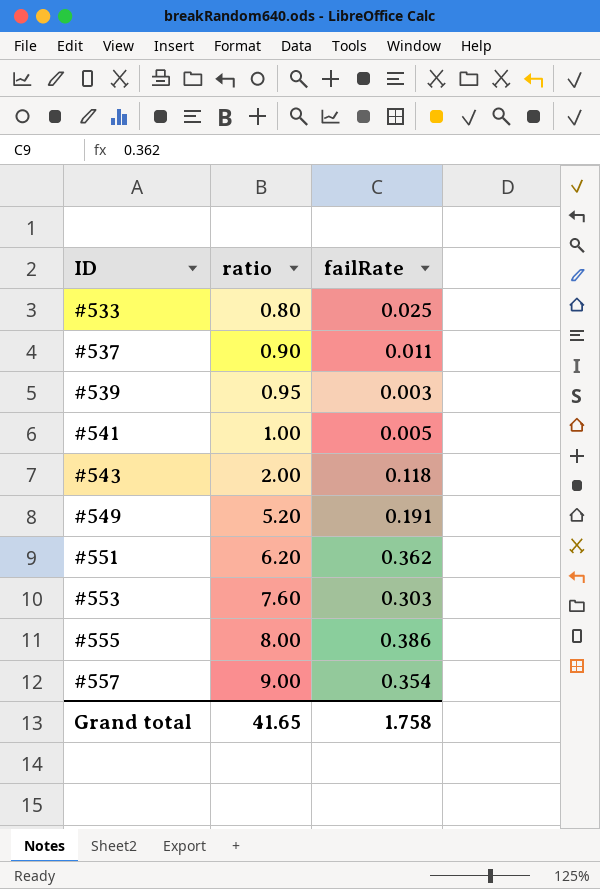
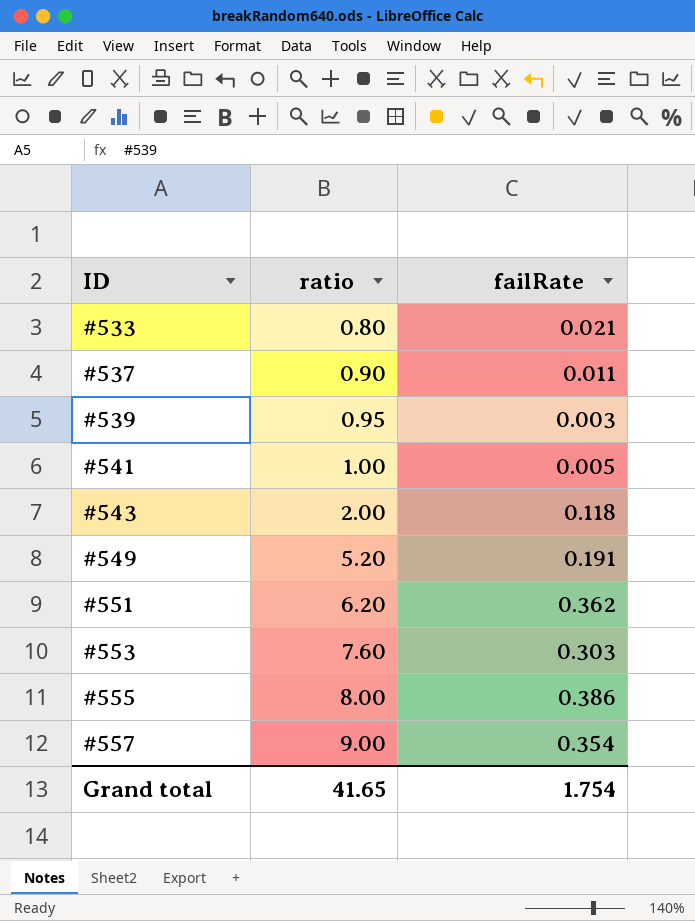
#533 | failRate: 0.025 -> 0.021
Grand total | failRate: 1.758 -> 1.754

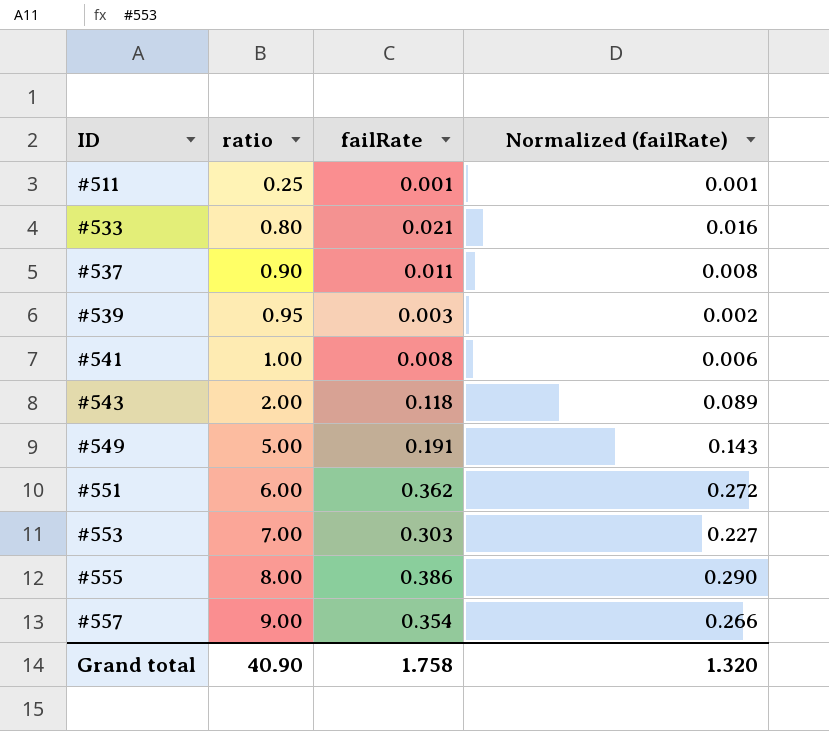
column Normalized (failRate) | formula: none -> [failRate] * 0.75
row #511: none -> 0.25 | 0.001 | 0.001
#541 | failRate: 0.005 -> 0.008
#549 | ratio: 5.20 -> 5.00
#551 | ratio: 6.20 -> 6.00
#553 | ratio: 7.60 -> 7.00
Grand total | ratio: 41.65 -> 40.90
Grand total | failRate: 1.754 -> 1.758

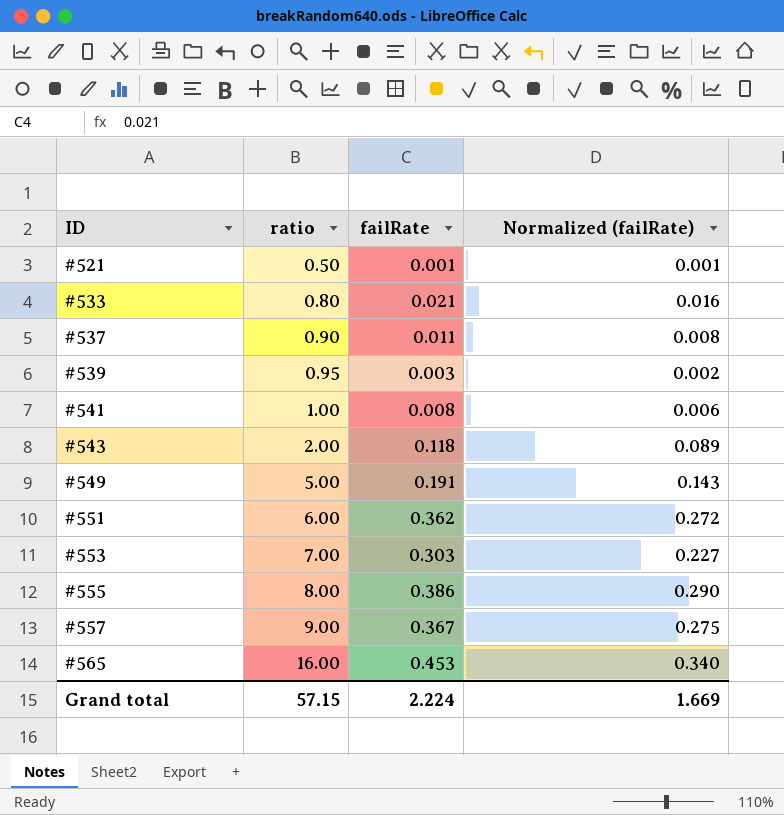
row #511: 0.25 | 0.001 | 0.001 -> none
row #521: none -> 0.50 | 0.001 | 0.001
#557 | failRate: 0.354 -> 0.367
#557 | Normalized (failRate): 0.266 -> 0.275
row #565: none -> 16.00 | 0.453 | 0.340
Grand total | ratio: 40.90 -> 57.15
Grand total | failRate: 1.758 -> 2.224
Grand total | Normalized (failRate): 1.320 -> 1.669

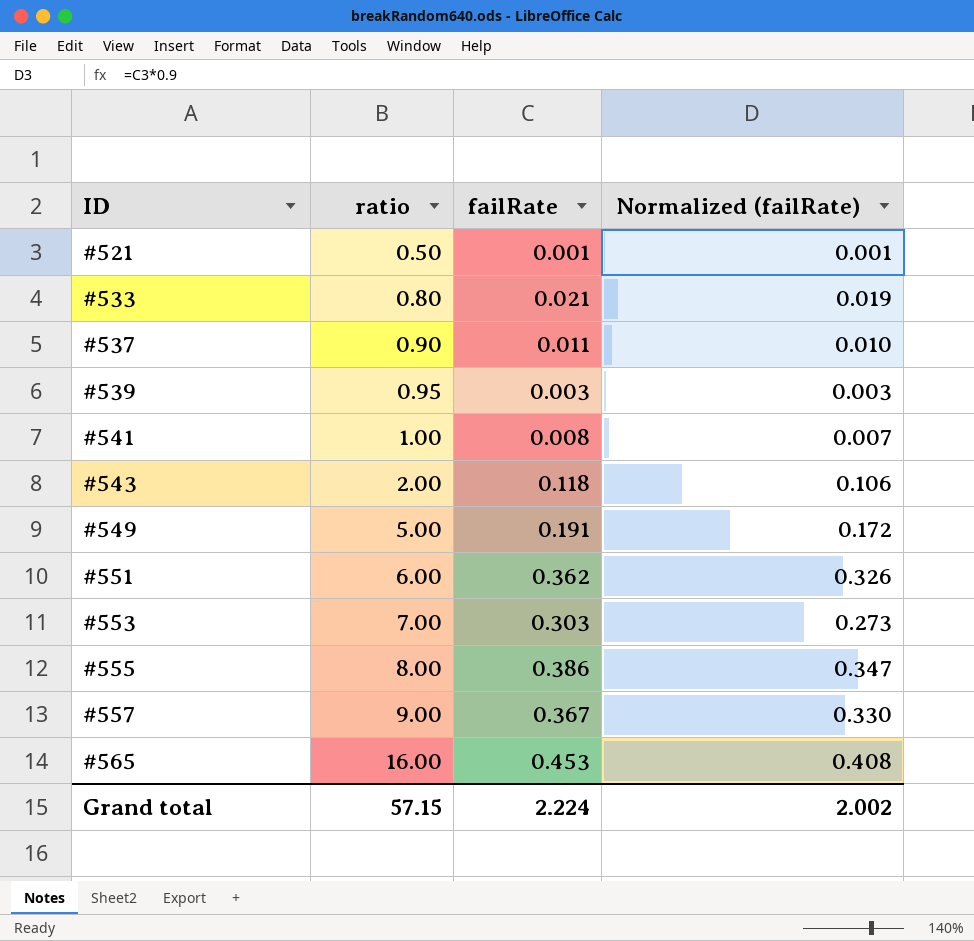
column Normalized (failRate) | formula: [failRate] * 0.75 -> [failRate] * 0.9
Grand total | Normalized (failRate): 1.669 -> 2.002

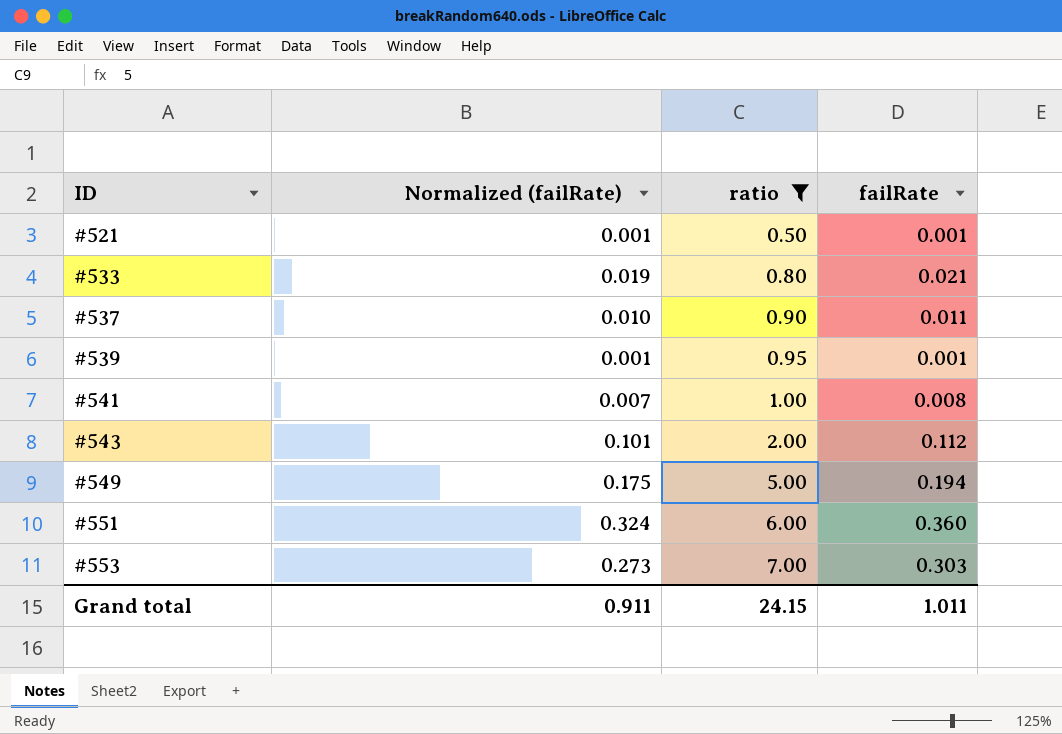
filter: none -> ratio <= 7.00
column Normalized (failRate) | position: 4 -> 2
#539 | Normalized (failRate): 0.003 -> 0.001
#539 | failRate: 0.003 -> 0.001
#543 | Normalized (failRate): 0.106 -> 0.101
#543 | failRate: 0.118 -> 0.112
#549 | Normalized (failRate): 0.172 -> 0.175
#549 | failRate: 0.191 -> 0.194
#551 | Normalized (failRate): 0.326 -> 0.324
#551 | failRate: 0.362 -> 0.360
Grand total | Normalized (failRate): 2.002 -> 0.911
Grand total | ratio: 57.15 -> 24.15
Grand total | failRate: 2.224 -> 1.011

